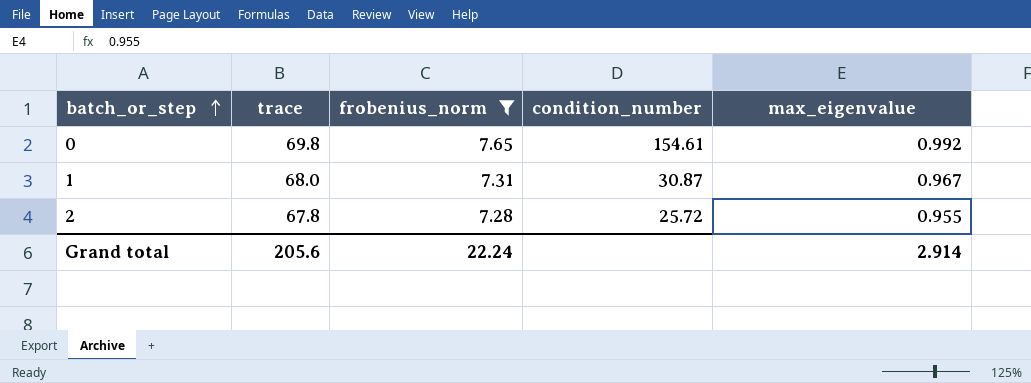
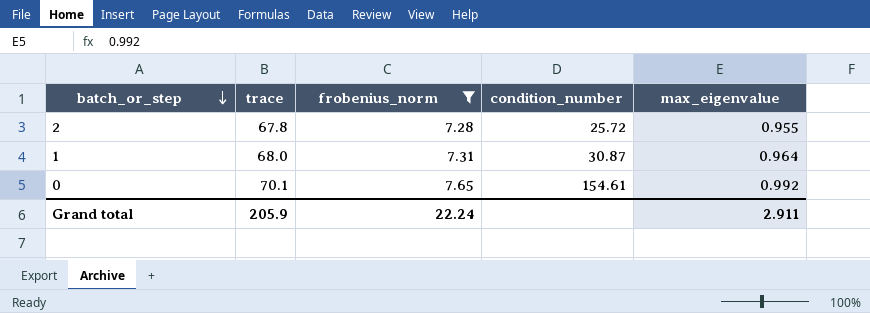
row order: batch_or_step ascending -> batch_or_step descending
1 | max_eigenvalue: 0.967 -> 0.964
0 | trace: 69.8 -> 70.1
Grand total | trace: 205.6 -> 205.9
Grand total | max_eigenvalue: 2.914 -> 2.911

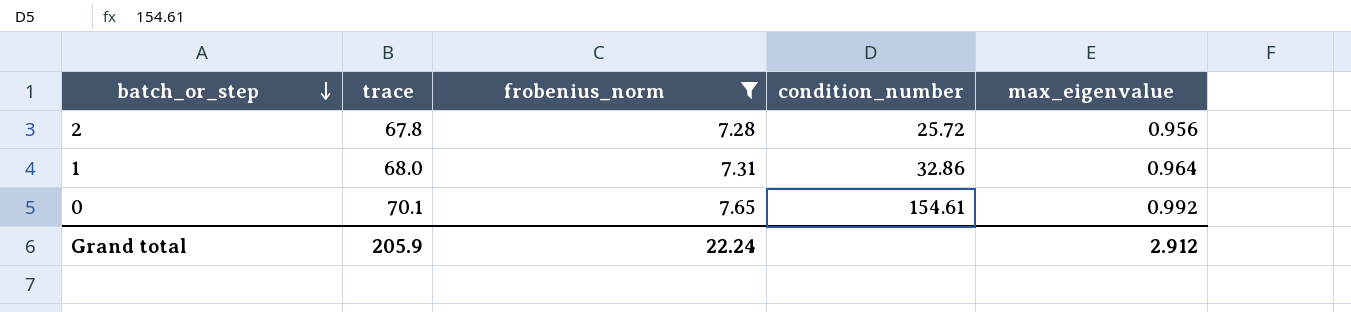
2 | max_eigenvalue: 0.955 -> 0.956
1 | condition_number: 30.87 -> 32.86
Grand total | max_eigenvalue: 2.911 -> 2.912

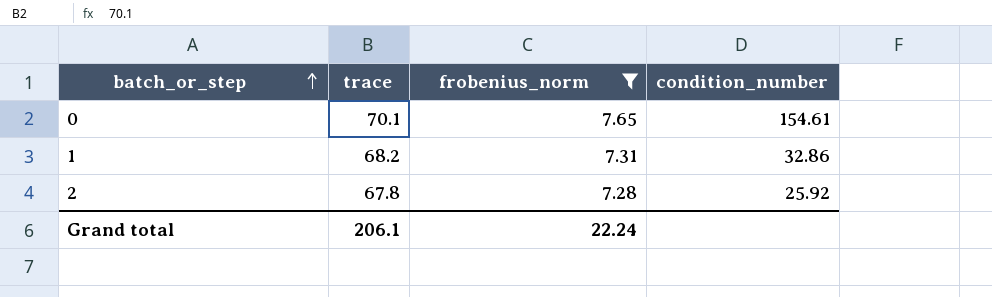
row order: batch_or_step descending -> batch_or_step ascending
column max_eigenvalue | position: 5 -> none
1 | trace: 68.0 -> 68.2
2 | condition_number: 25.72 -> 25.92
Grand total | trace: 205.9 -> 206.1

